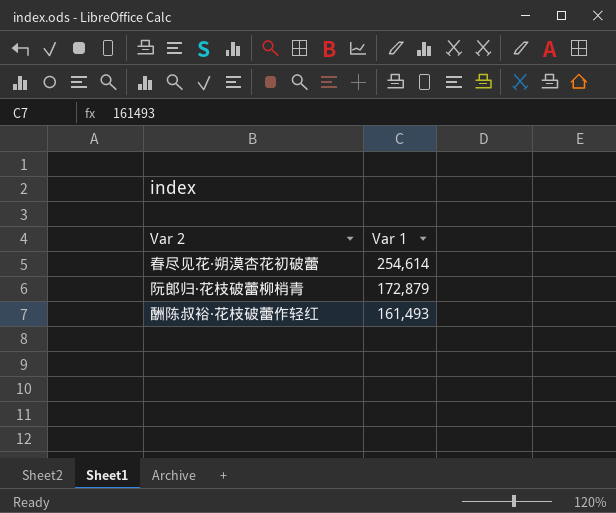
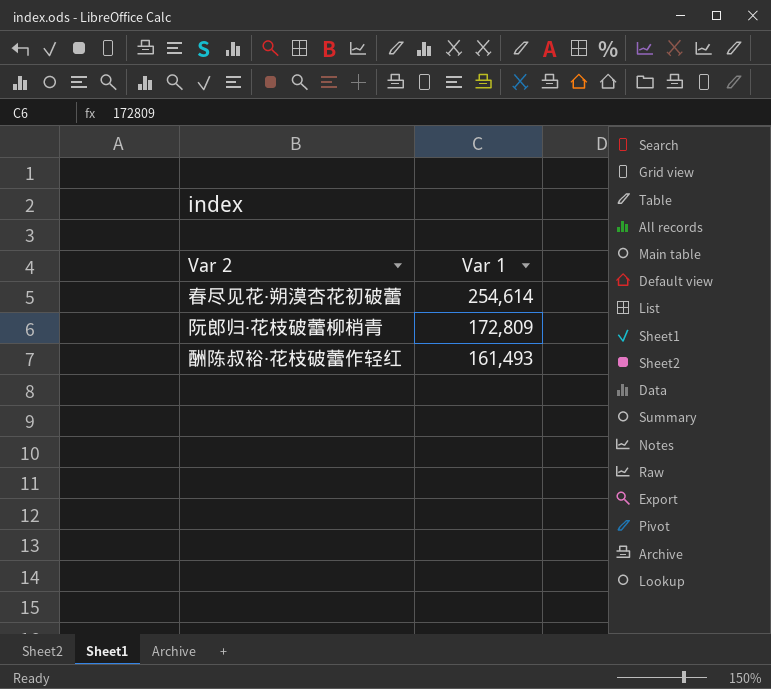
阮郎归·花枝破蕾柳梢青 | Var 1: 172,879 -> 172,809

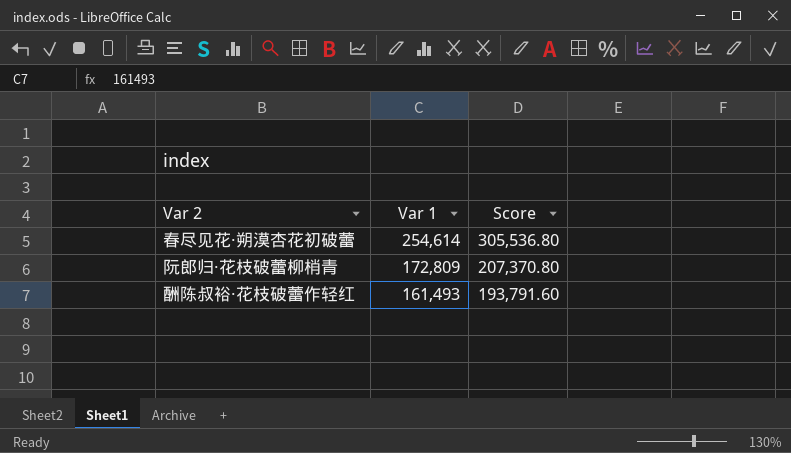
column Score | formula: none -> [Var 1] * 1.2

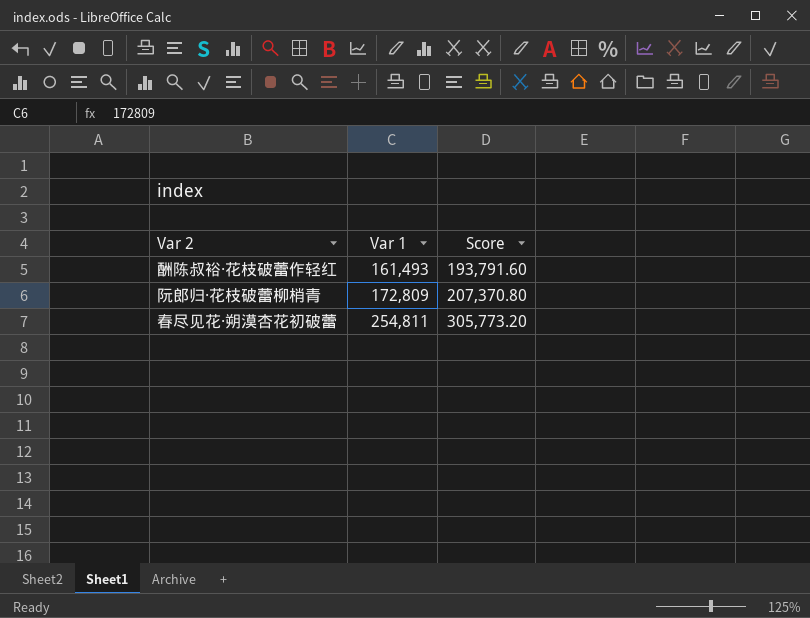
row order: Var 1 descending -> Var 1 ascending
春尽见花·朔漠杏花初破蕾 | Var 1: 254,614 -> 254,811
春尽见花·朔漠杏花初破蕾 | Score: 305,536.80 -> 305,773.20

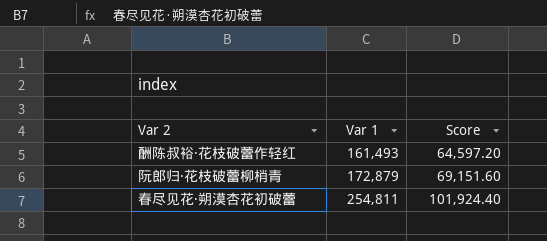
column Score | formula: [Var 1] * 1.2 -> [Var 1] * 0.4
阮郎归·花枝破蕾柳梢青 | Var 1: 172,809 -> 172,879

